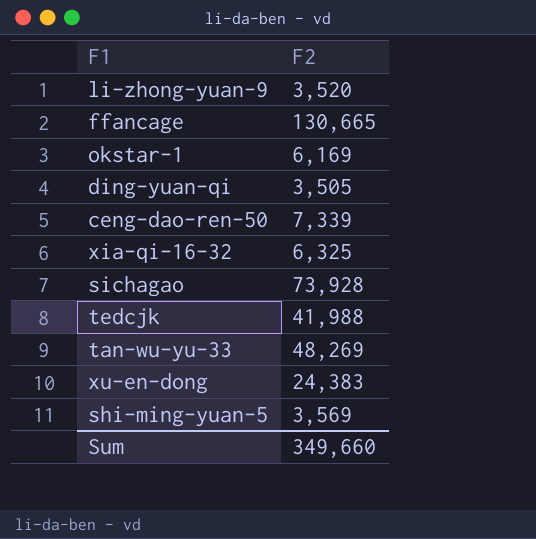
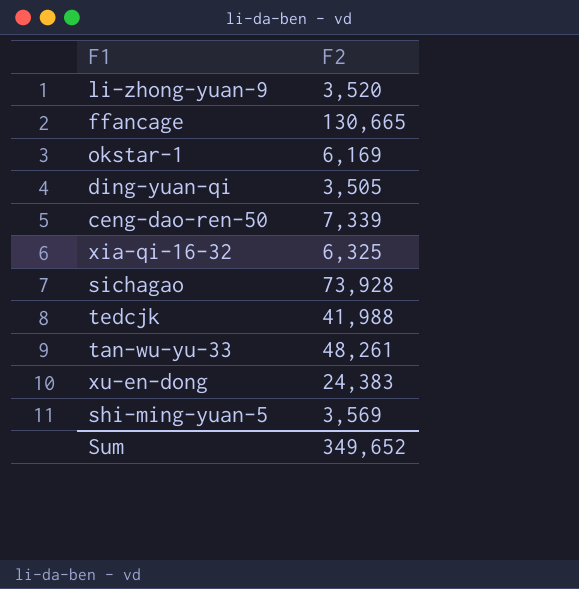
tan-wu-yu-33 | F2: 48,269 -> 48,261
Sum | F2: 349,660 -> 349,652

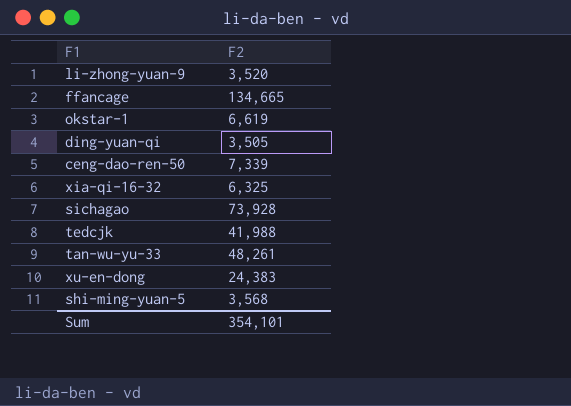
ffancage | F2: 130,665 -> 134,665
okstar-1 | F2: 6,169 -> 6,619
shi-ming-yuan-5 | F2: 3,569 -> 3,568
Sum | F2: 349,652 -> 354,101

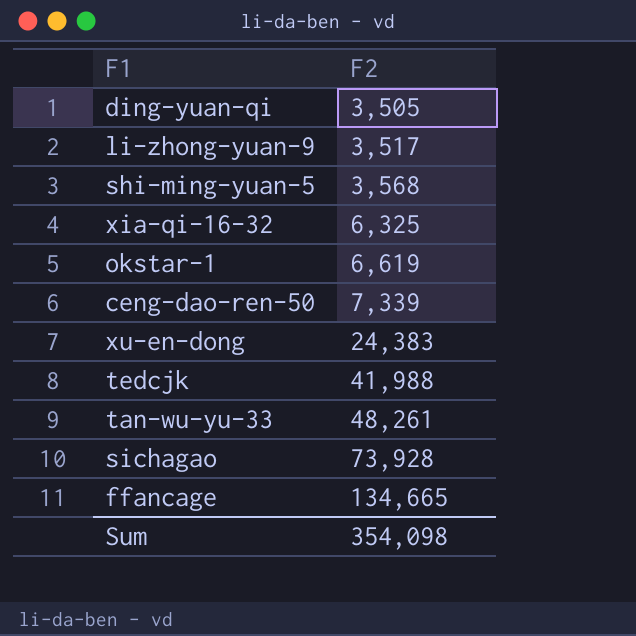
row order: none -> F2 ascending
li-zhong-yuan-9 | F2: 3,520 -> 3,517
Sum | F2: 354,101 -> 354,098

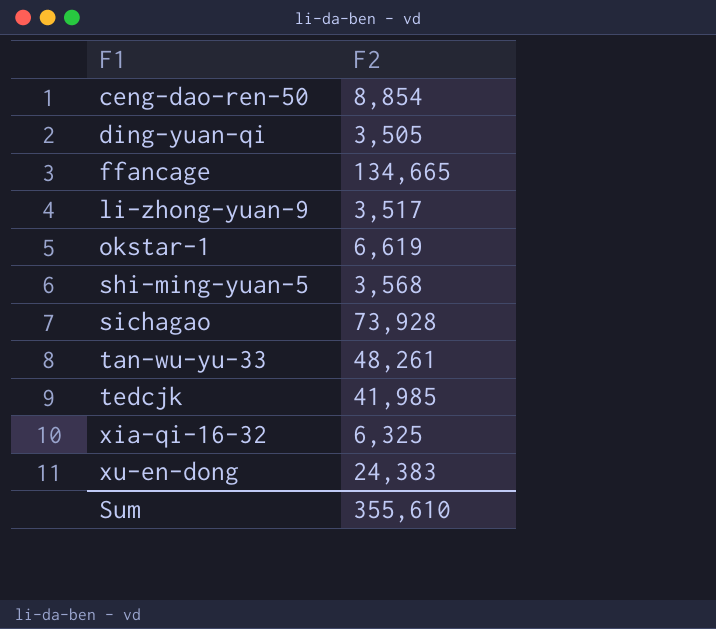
row order: F2 ascending -> F1 ascending
ceng-dao-ren-50 | F2: 7,339 -> 8,854
tedcjk | F2: 41,988 -> 41,985
Sum | F2: 354,098 -> 355,610

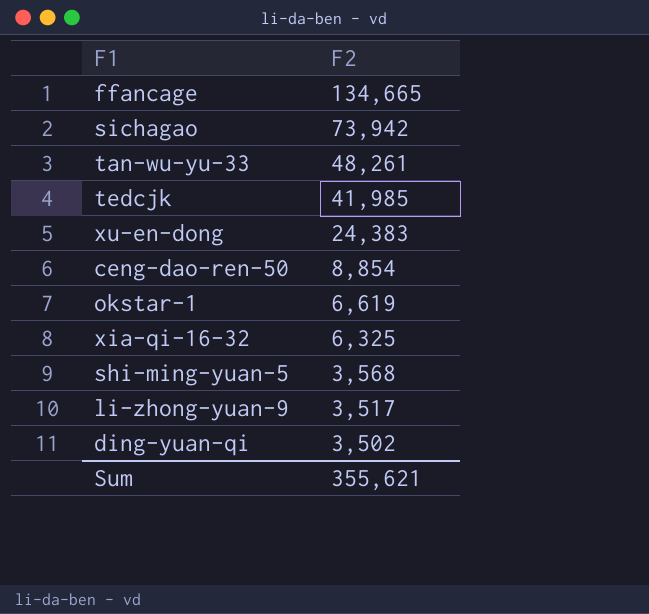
row order: F1 ascending -> F2 descending
sichagao | F2: 73,928 -> 73,942
ding-yuan-qi | F2: 3,505 -> 3,502
Sum | F2: 355,610 -> 355,621

